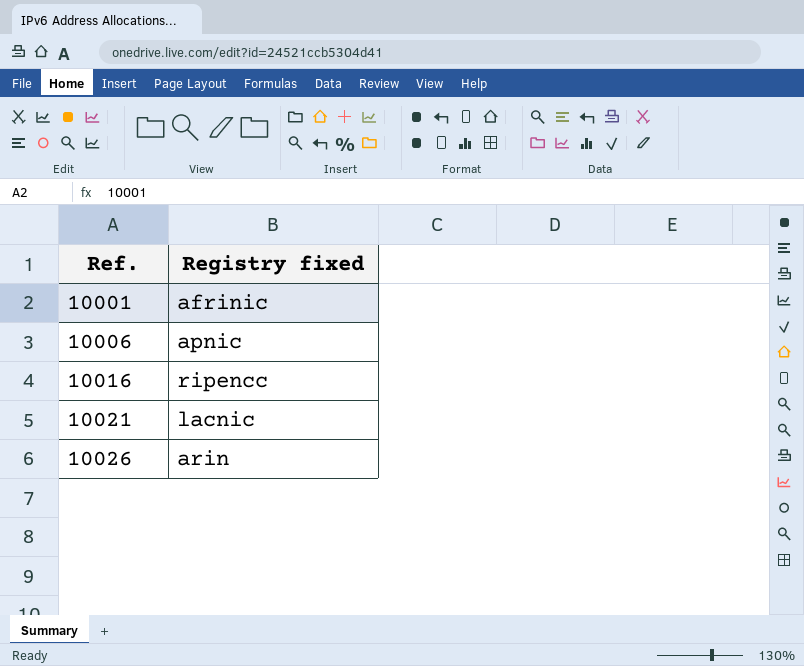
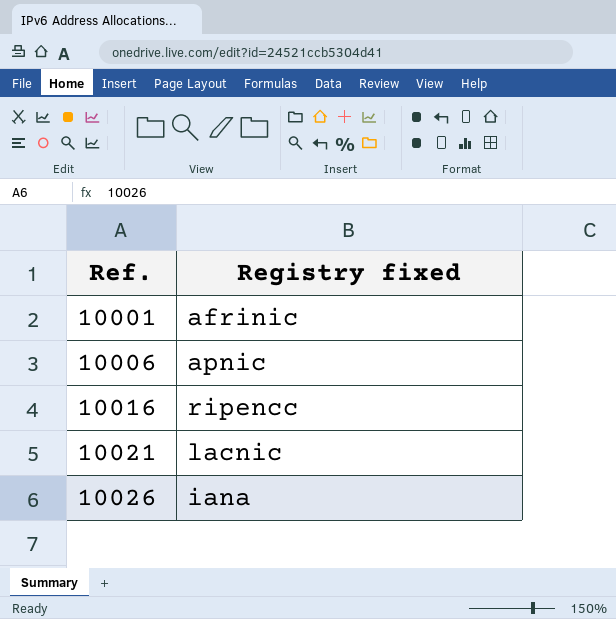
10026 | Registry fixed: arin -> iana

